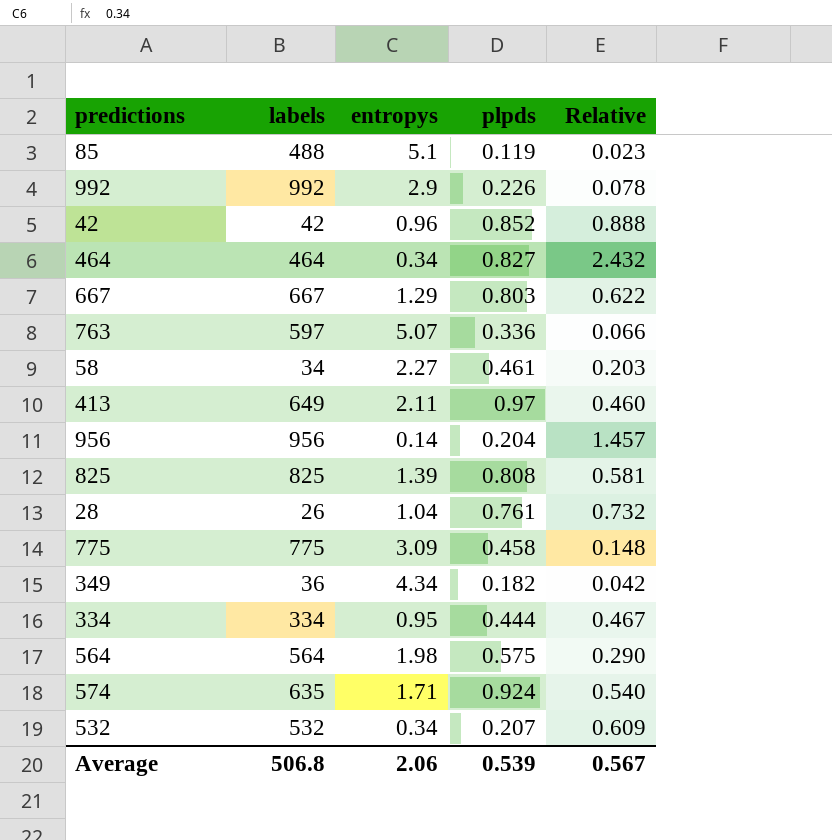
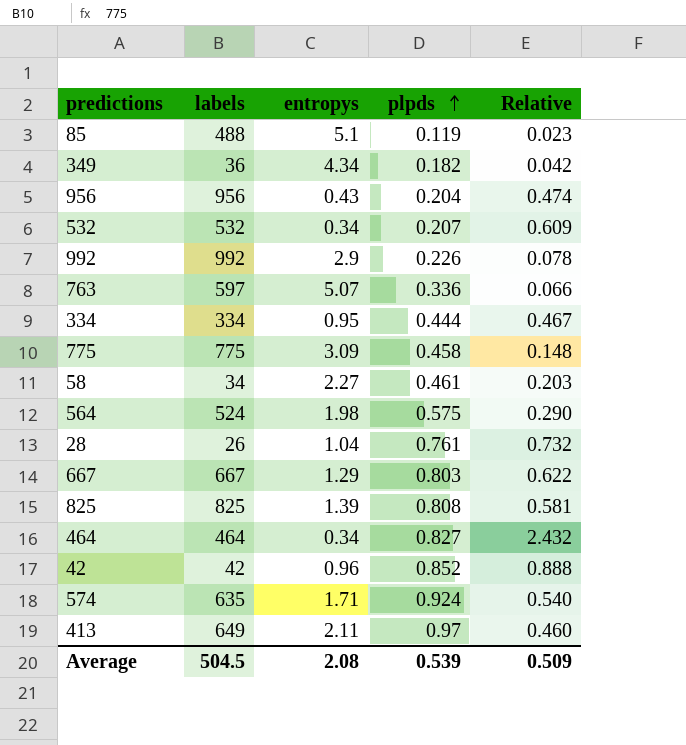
row order: none -> plpds ascending
956 | entropys: 0.14 -> 0.43
956 | Relative: 1.457 -> 0.474
564 | labels: 564 -> 524
Average | labels: 506.8 -> 504.5
Average | entropys: 2.06 -> 2.08
Average | Relative: 0.567 -> 0.509

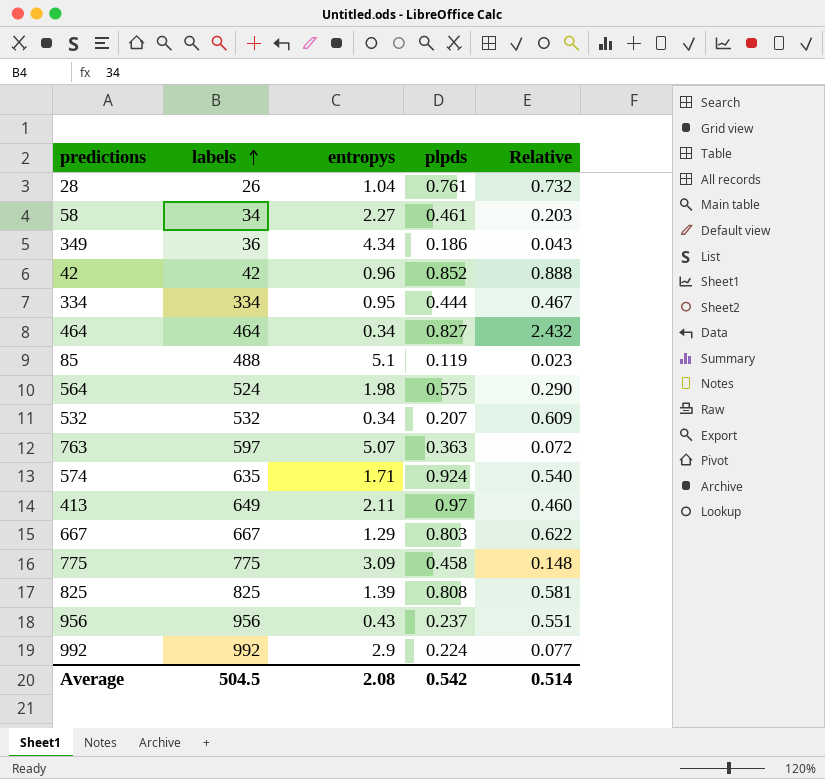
row order: plpds ascending -> labels ascending
349 | plpds: 0.182 -> 0.186
349 | Relative: 0.042 -> 0.043
763 | plpds: 0.336 -> 0.363
763 | Relative: 0.066 -> 0.072
956 | plpds: 0.204 -> 0.237
956 | Relative: 0.474 -> 0.551
992 | plpds: 0.226 -> 0.224
992 | Relative: 0.078 -> 0.077
Average | plpds: 0.539 -> 0.542
Average | Relative: 0.509 -> 0.514

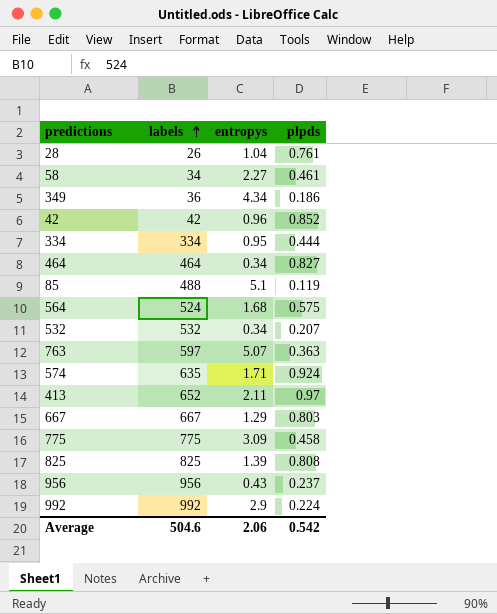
column Relative | formula: [plpds] / [entropys] -> none
564 | entropys: 1.98 -> 1.68
413 | labels: 649 -> 652
Average | labels: 504.5 -> 504.6
Average | entropys: 2.08 -> 2.06

